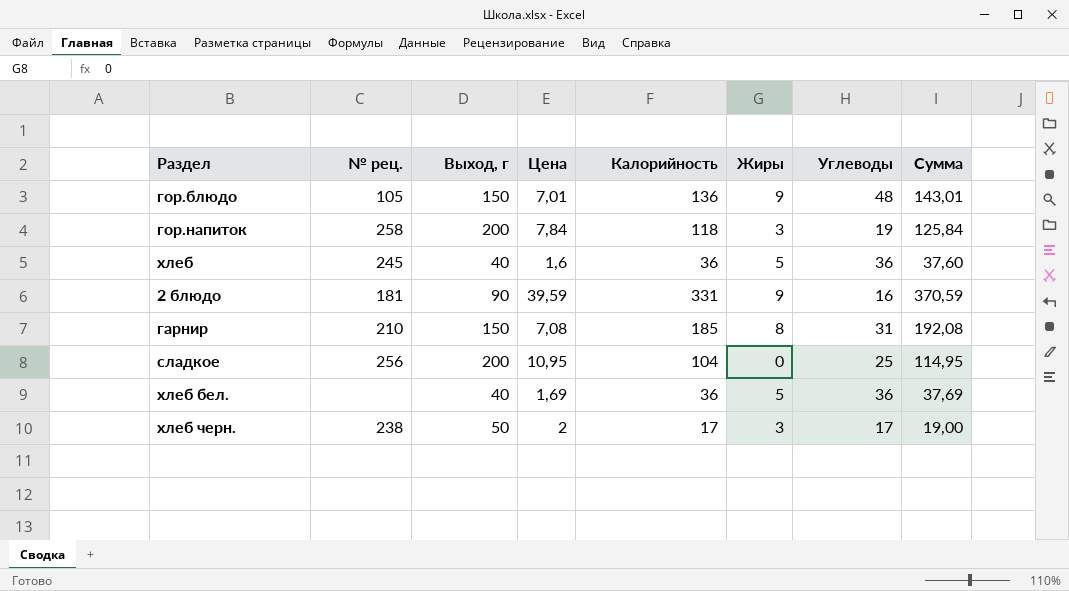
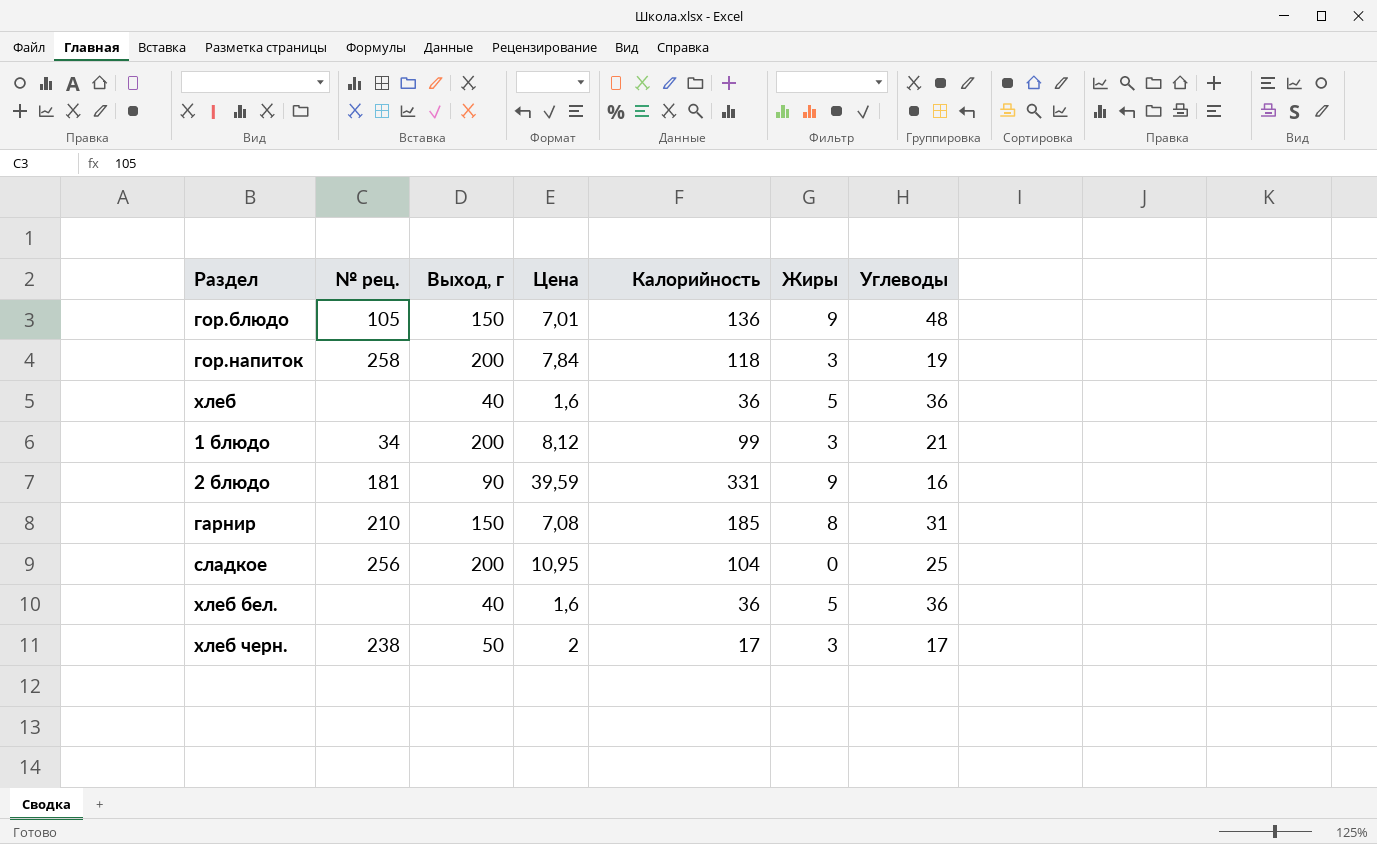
column Сумма | formula: [Цена] + [Калорийность] -> none
хлеб | № рец.: 245 -> none
row 1 блюдо: none -> 34 | 200 | 8,12 | 99 | 3 | 21
хлеб бел. | Цена: 1,69 -> 1,6

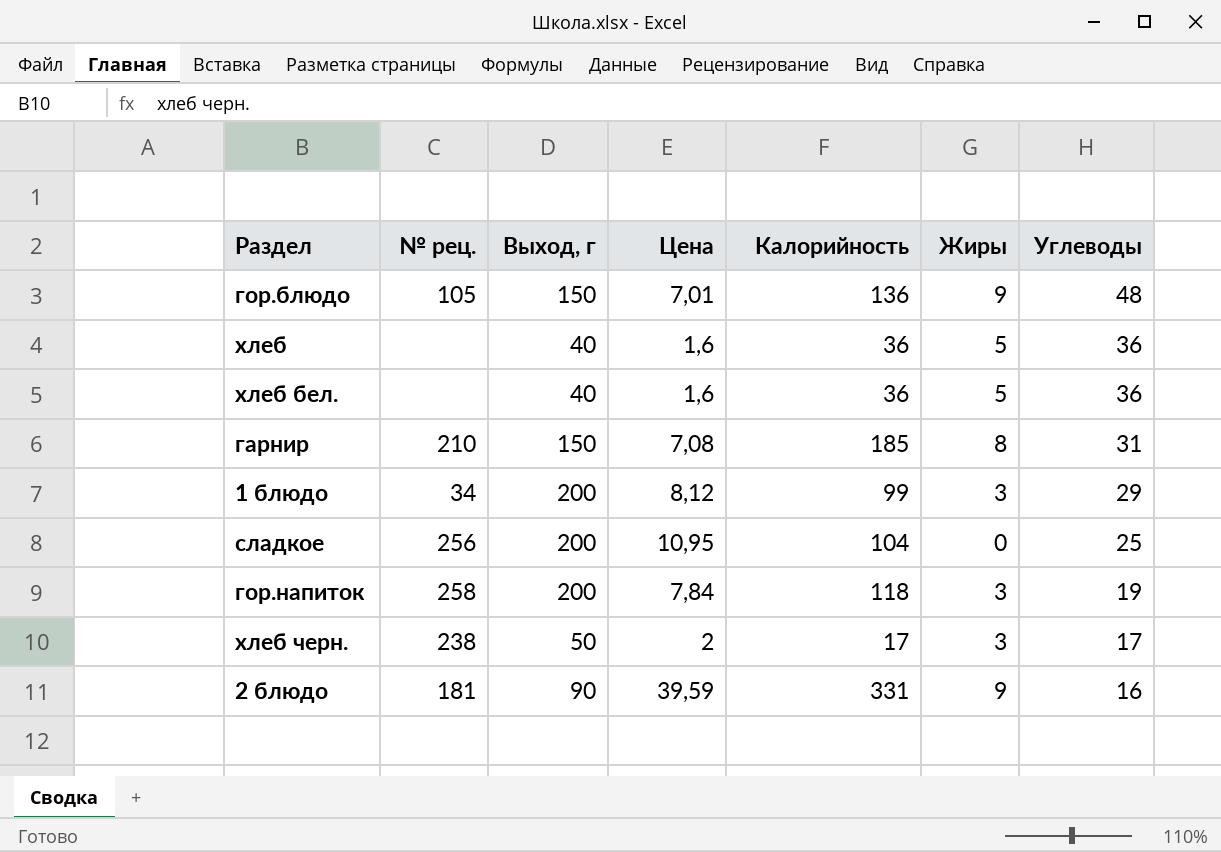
row order: none -> Углеводы descending
1 блюдо | Углеводы: 21 -> 29

